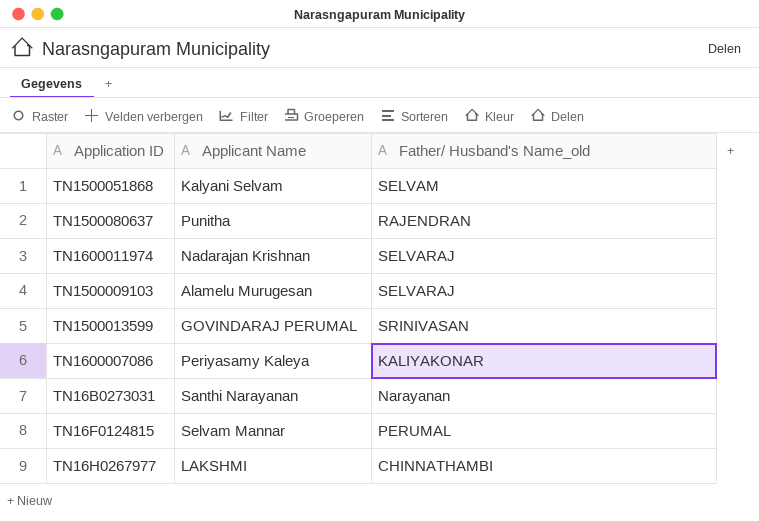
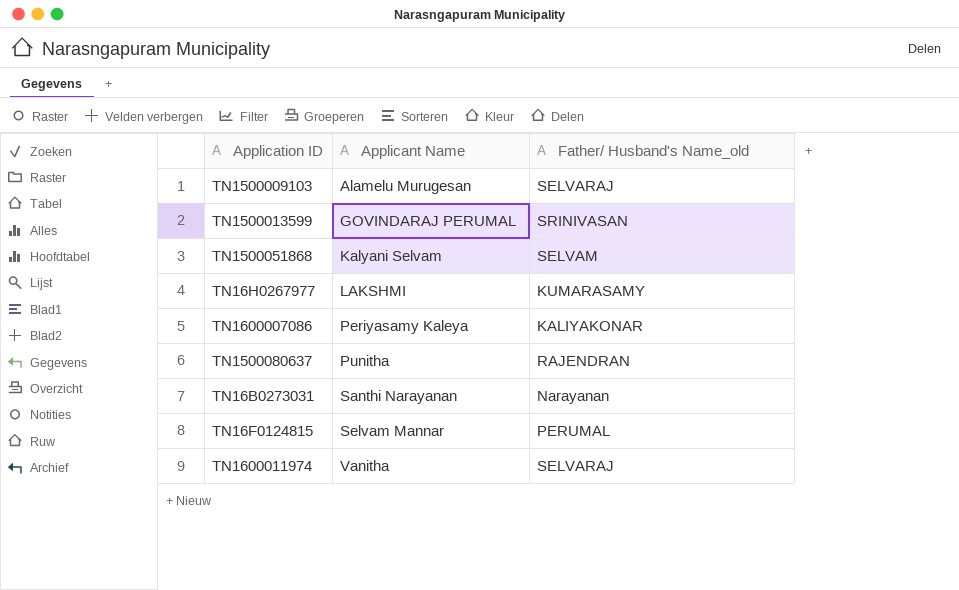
row order: none -> Applicant Name ascending
TN16H0267977 | Father/ Husband's Name_old: CHINNATHAMBI -> KUMARASAMY
TN1600011974 | Applicant Name: Nadarajan Krishnan -> Vanitha

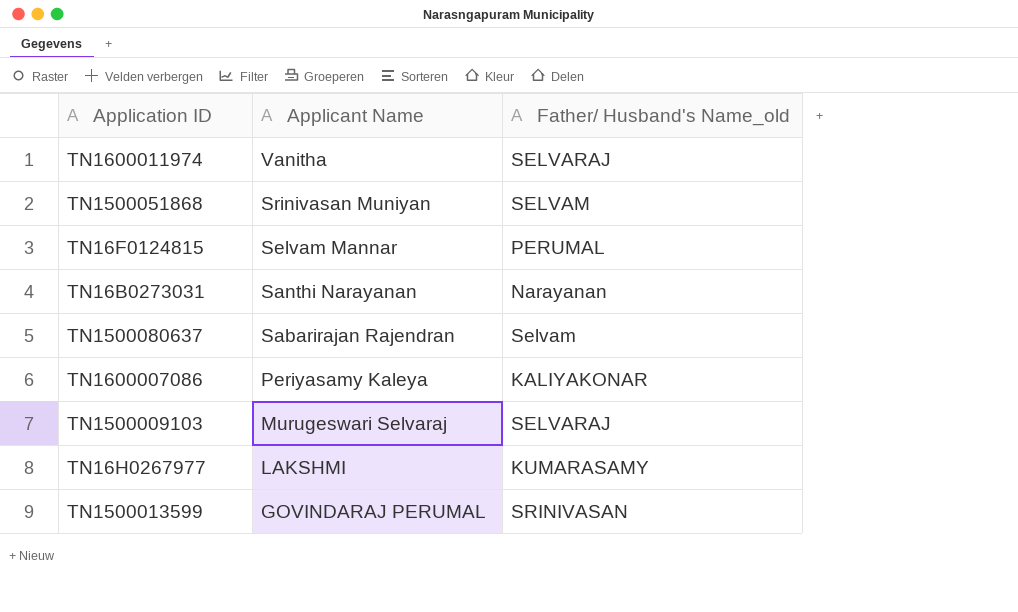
row order: Applicant Name ascending -> Applicant Name descending
TN1500051868 | Applicant Name: Kalyani Selvam -> Srinivasan Muniyan
TN1500080637 | Applicant Name: Punitha -> Sabarirajan Rajendran
TN1500080637 | Father/ Husband's Name_old: RAJENDRAN -> Selvam
TN1500009103 | Applicant Name: Alamelu Murugesan -> Murugeswari Selvaraj

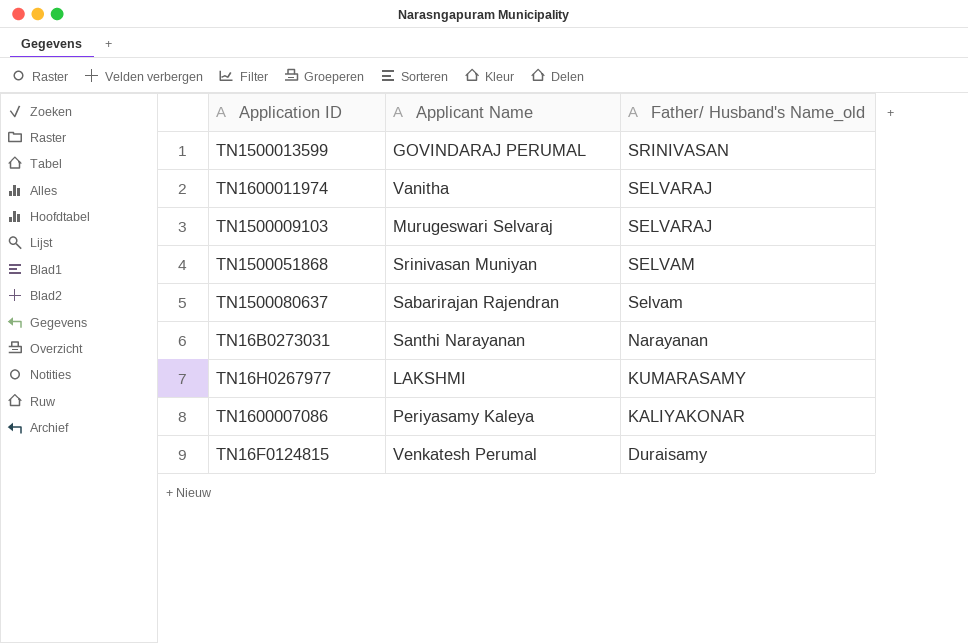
row order: Applicant Name descending -> Father/ Husband's Name_old descending
TN16F0124815 | Applicant Name: Selvam Mannar -> Venkatesh Perumal
TN16F0124815 | Father/ Husband's Name_old: PERUMAL -> Duraisamy

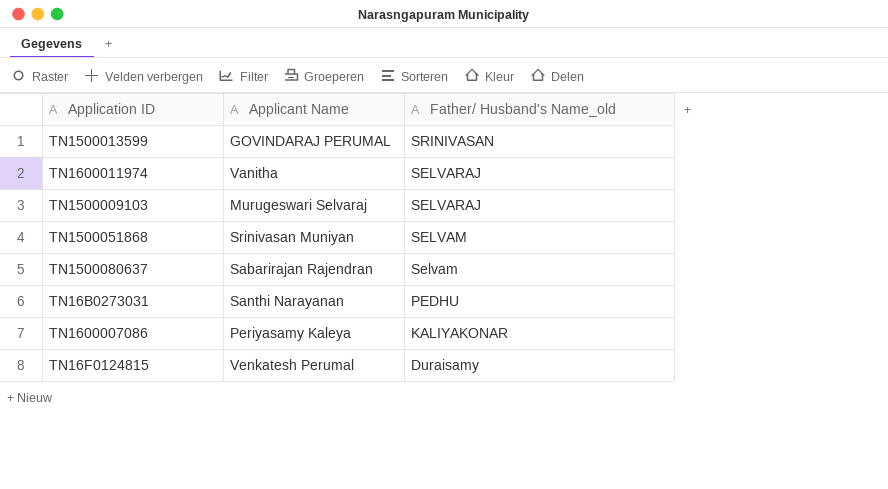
row TN16H0267977: LAKSHMI | KUMARASAMY -> none
TN16B0273031 | Father/ Husband's Name_old: Narayanan -> PEDHU

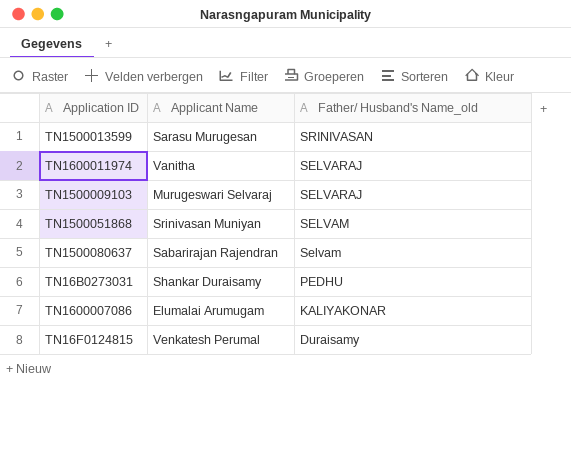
TN1500013599 | Applicant Name: GOVINDARAJ PERUMAL -> Sarasu Murugesan
TN16B0273031 | Applicant Name: Santhi Narayanan -> Shankar Duraisamy
TN1600007086 | Applicant Name: Periyasamy Kaleya -> Elumalai Arumugam

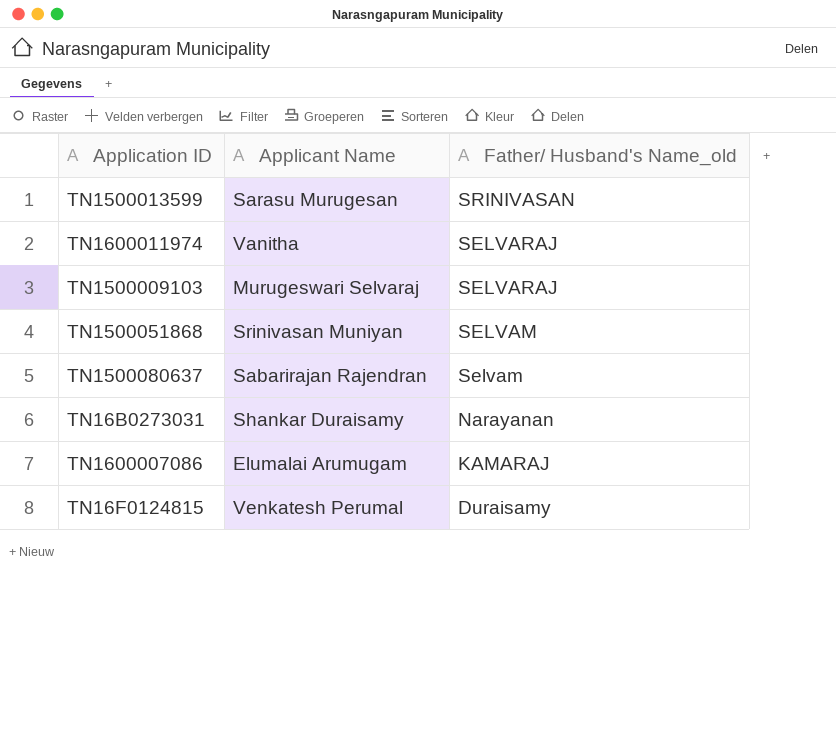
TN16B0273031 | Father/ Husband's Name_old: PEDHU -> Narayanan
TN1600007086 | Father/ Husband's Name_old: KALIYAKONAR -> KAMARAJ

